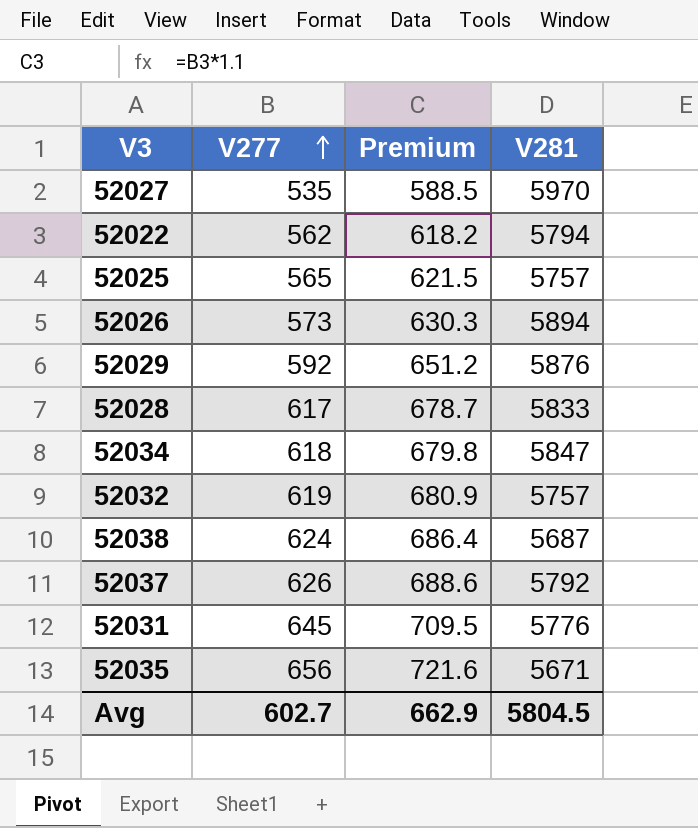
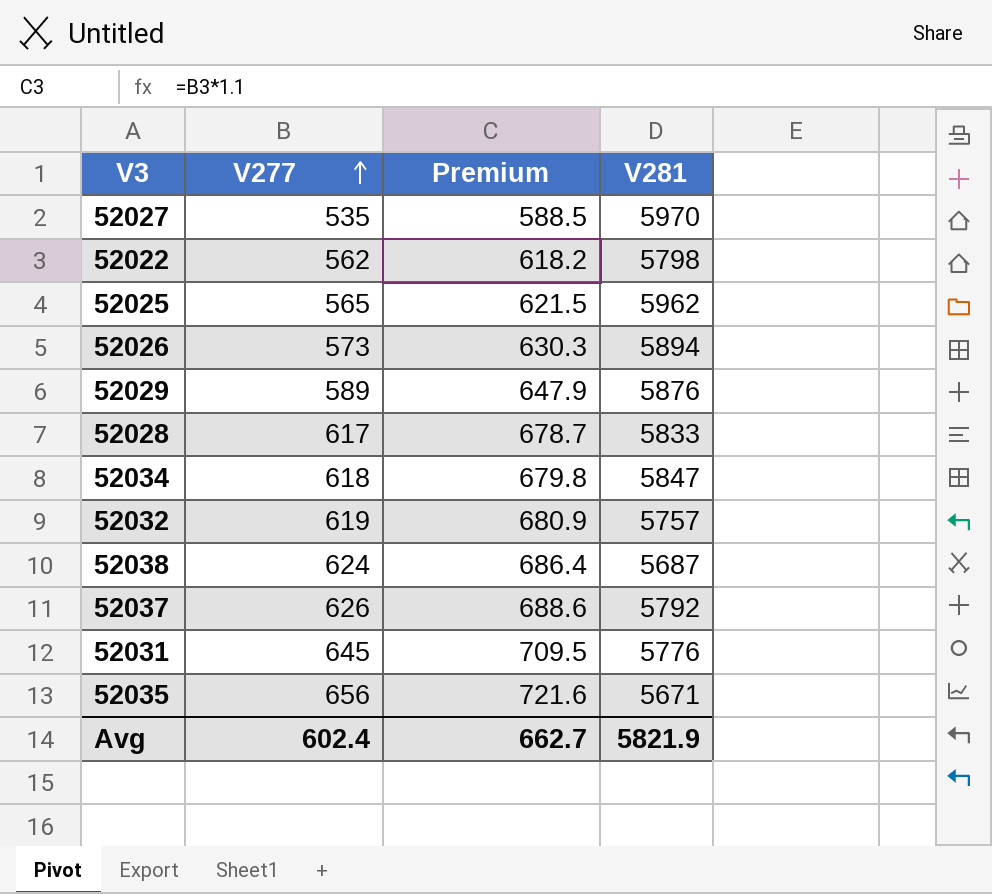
52022 | V281: 5794 -> 5798
52025 | V281: 5757 -> 5962
52029 | V277: 592 -> 589
52029 | Premium: 651.2 -> 647.9
Avg | V277: 602.7 -> 602.4
Avg | Premium: 662.9 -> 662.7
Avg | V281: 5804.5 -> 5821.9

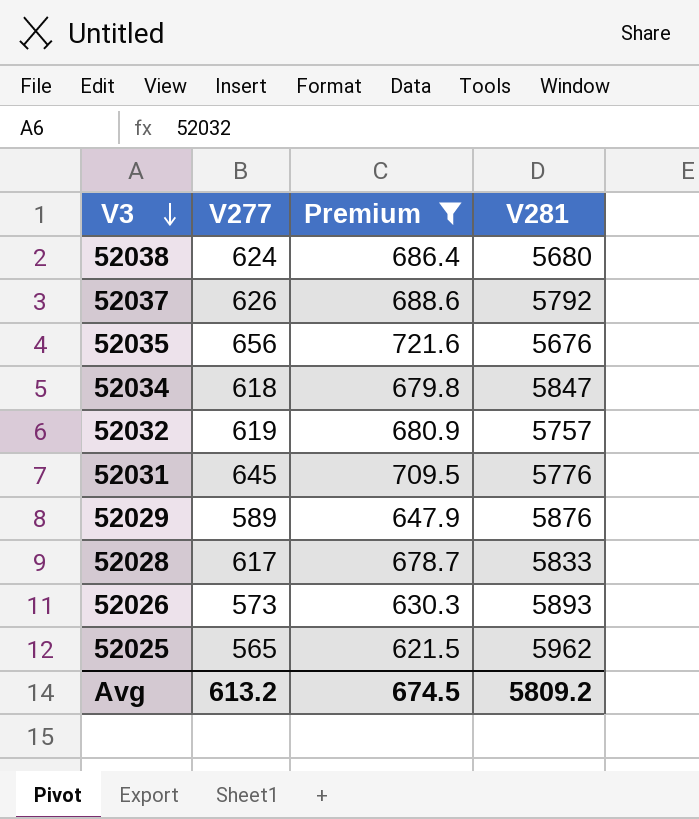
filter: none -> Premium >= 621.5
row order: V277 ascending -> V3 descending
52038 | V281: 5687 -> 5680
52035 | V281: 5671 -> 5676
52026 | V281: 5894 -> 5893
Avg | V277: 602.4 -> 613.2
Avg | Premium: 662.7 -> 674.5
Avg | V281: 5821.9 -> 5809.2

